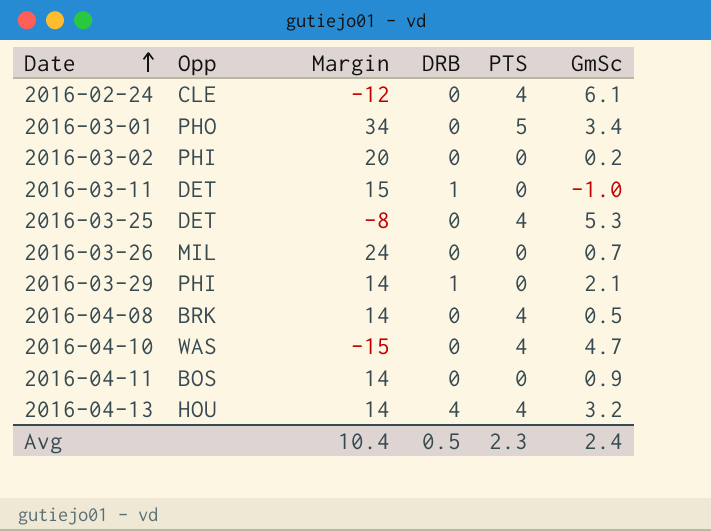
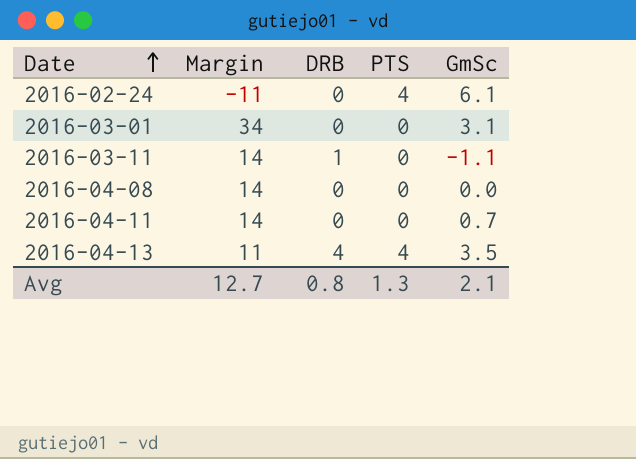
column Opp | position: 2 -> none
row 2016-03-02: PHI | 20 | 0 | 0 | 0.2 -> none
row 2016-03-25: DET | -8 | 0 | 4 | 5.3 -> none
row 2016-03-26: MIL | 24 | 0 | 0 | 0.7 -> none
row 2016-03-29: PHI | 14 | 1 | 0 | 2.1 -> none
row 2016-04-10: WAS | -15 | 0 | 4 | 4.7 -> none
2016-02-24 | Margin: -12 -> -11
2016-03-01 | PTS: 5 -> 0
2016-03-01 | GmSc: 3.4 -> 3.1
2016-03-11 | Margin: 15 -> 14
2016-03-11 | GmSc: -1.0 -> -1.1
2016-04-08 | PTS: 4 -> 0
2016-04-08 | GmSc: 0.5 -> 0.0
2016-04-11 | GmSc: 0.9 -> 0.7
2016-04-13 | Margin: 14 -> 11
2016-04-13 | GmSc: 3.2 -> 3.5
Avg | Margin: 10.4 -> 12.7
Avg | DRB: 0.5 -> 0.8
Avg | PTS: 2.3 -> 1.3
Avg | GmSc: 2.4 -> 2.1

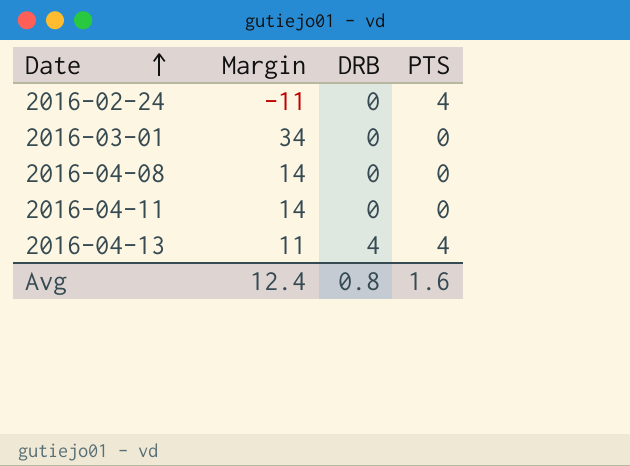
column GmSc | position: 5 -> none
row 2016-03-11: 14 | 1 | 0 | -1.1 -> none
Avg | Margin: 12.7 -> 12.4
Avg | PTS: 1.3 -> 1.6

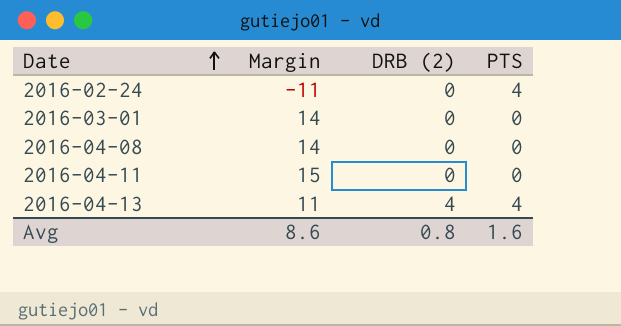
column name: DRB -> DRB (2)
2016-03-01 | Margin: 34 -> 14
2016-04-11 | Margin: 14 -> 15
Avg | Margin: 12.4 -> 8.6

